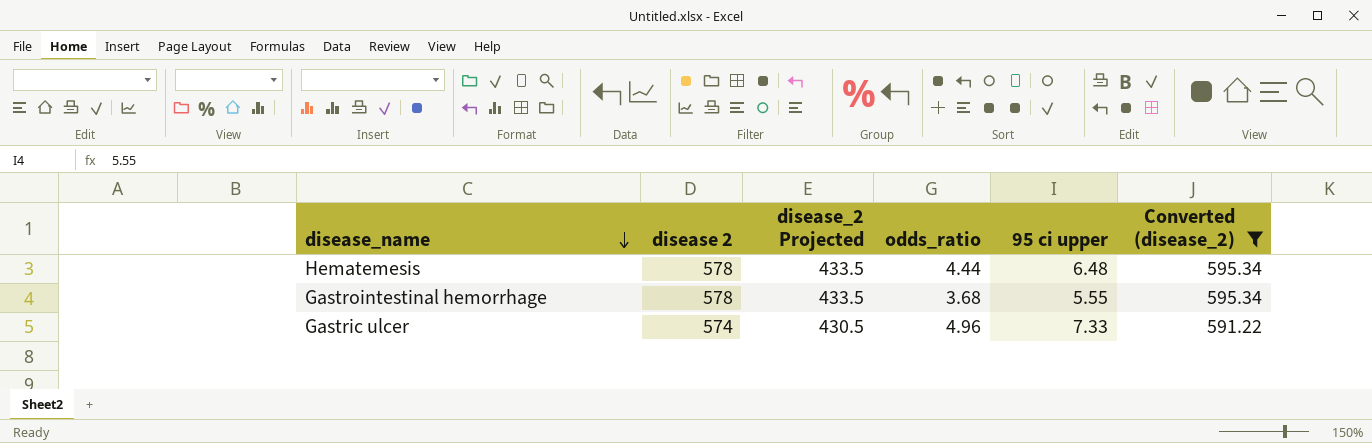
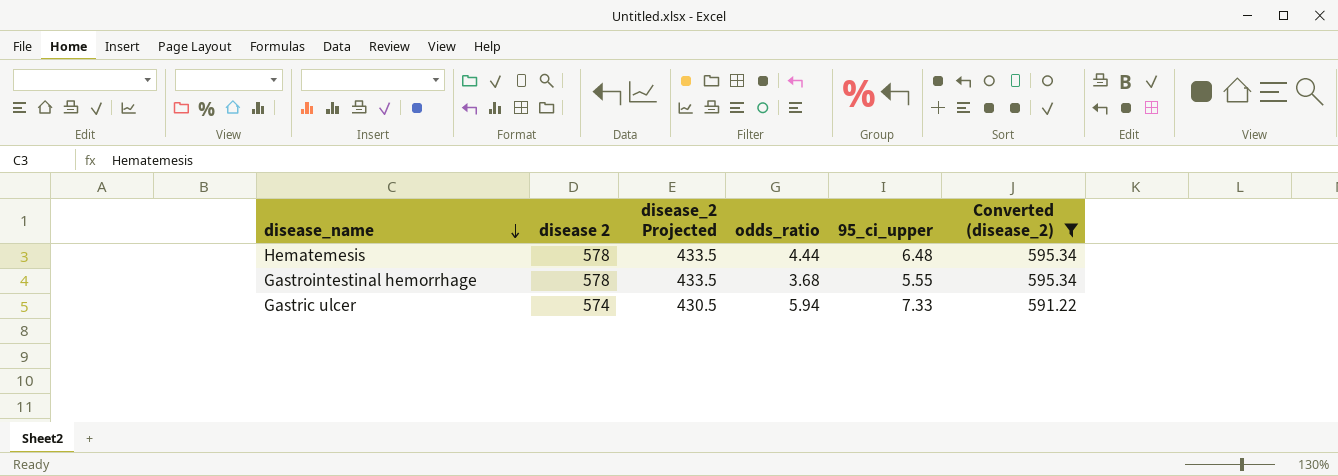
column name: 95 ci upper -> 95_ci_upper
Gastric ulcer | odds_ratio: 4.96 -> 5.94

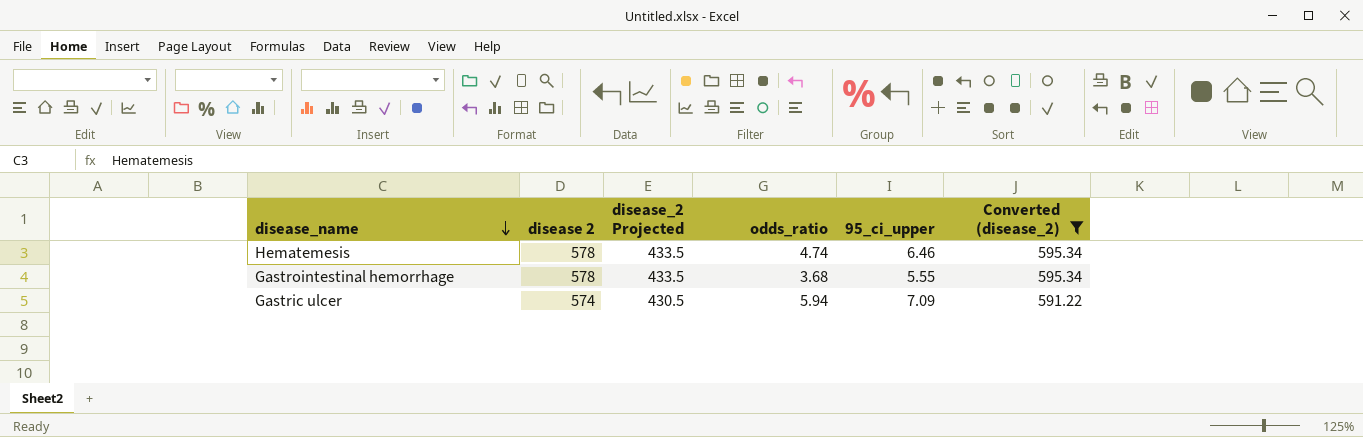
Hematemesis | odds_ratio: 4.44 -> 4.74
Hematemesis | 95_ci_upper: 6.48 -> 6.46
Gastric ulcer | 95_ci_upper: 7.33 -> 7.09

